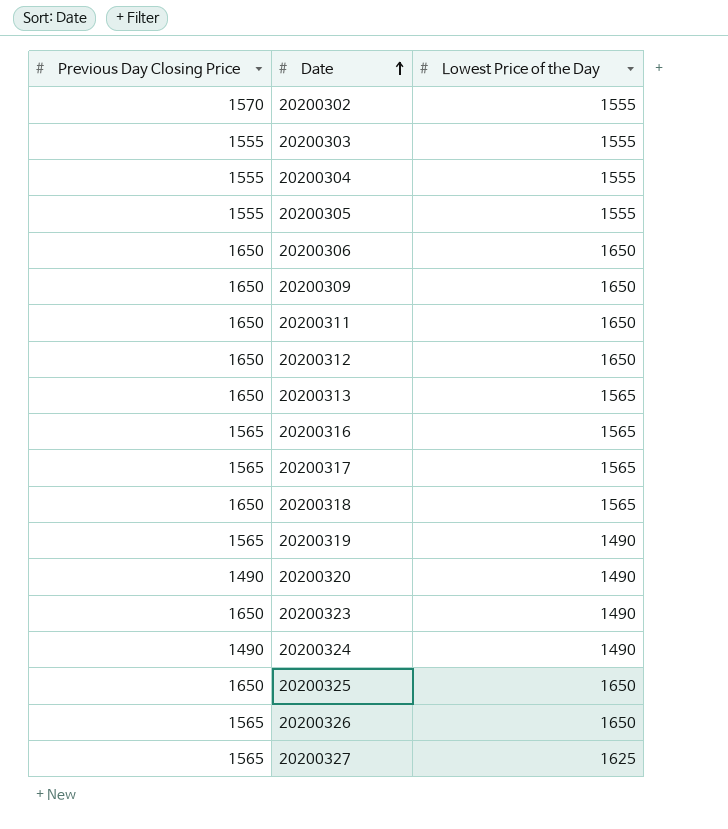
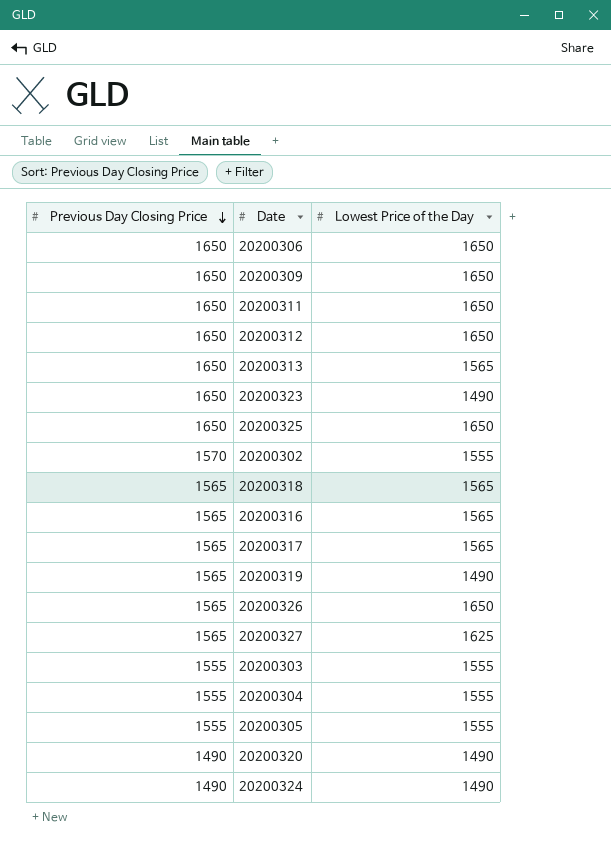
row order: Date ascending -> Previous Day Closing Price descending
20200318 | Previous Day Closing Price: 1650 -> 1565

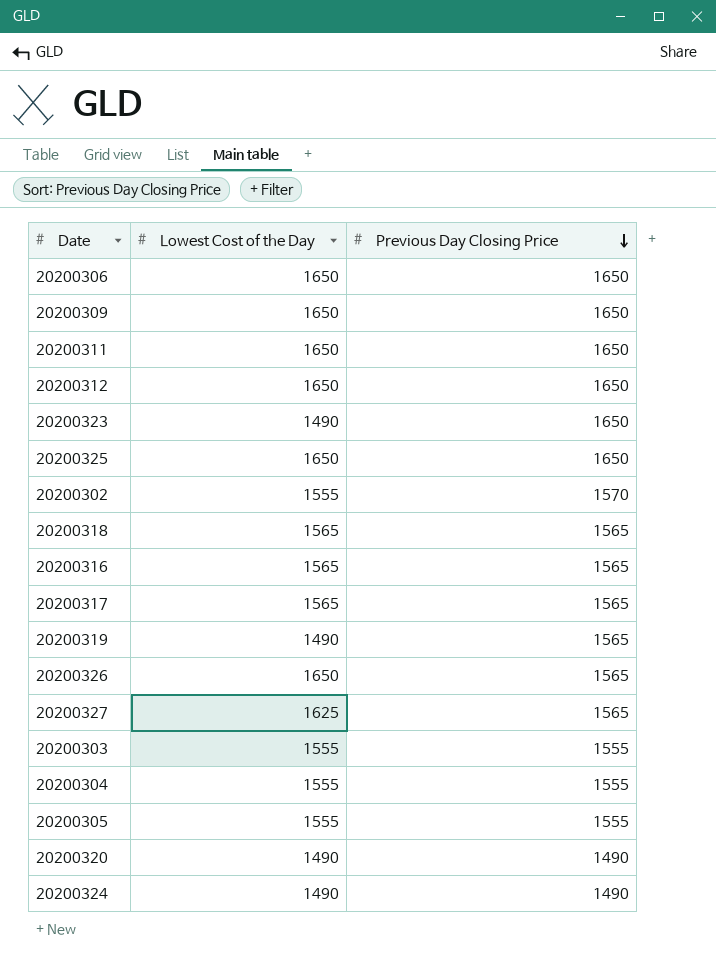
column name: Lowest Price of the Day -> Lowest Cost of the Day
column Previous Day Closing Price | position: 1 -> 3
row 20200313: 1650 | 1565 -> none

